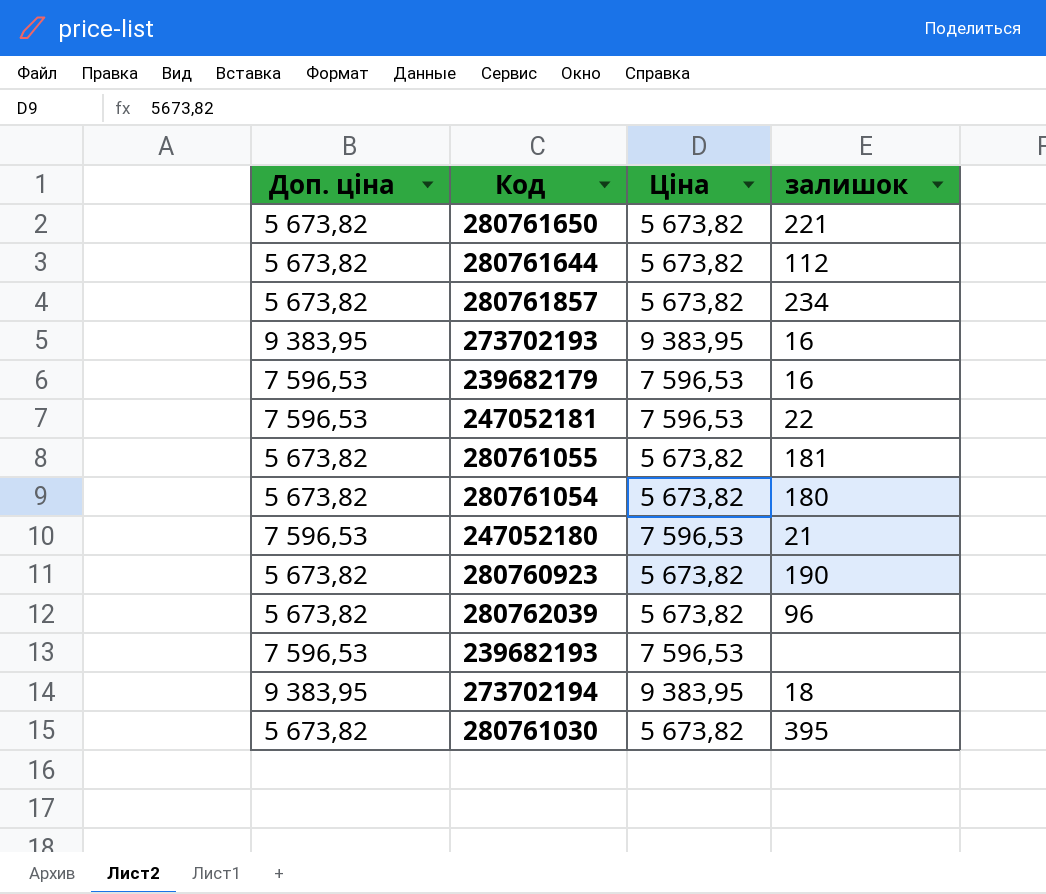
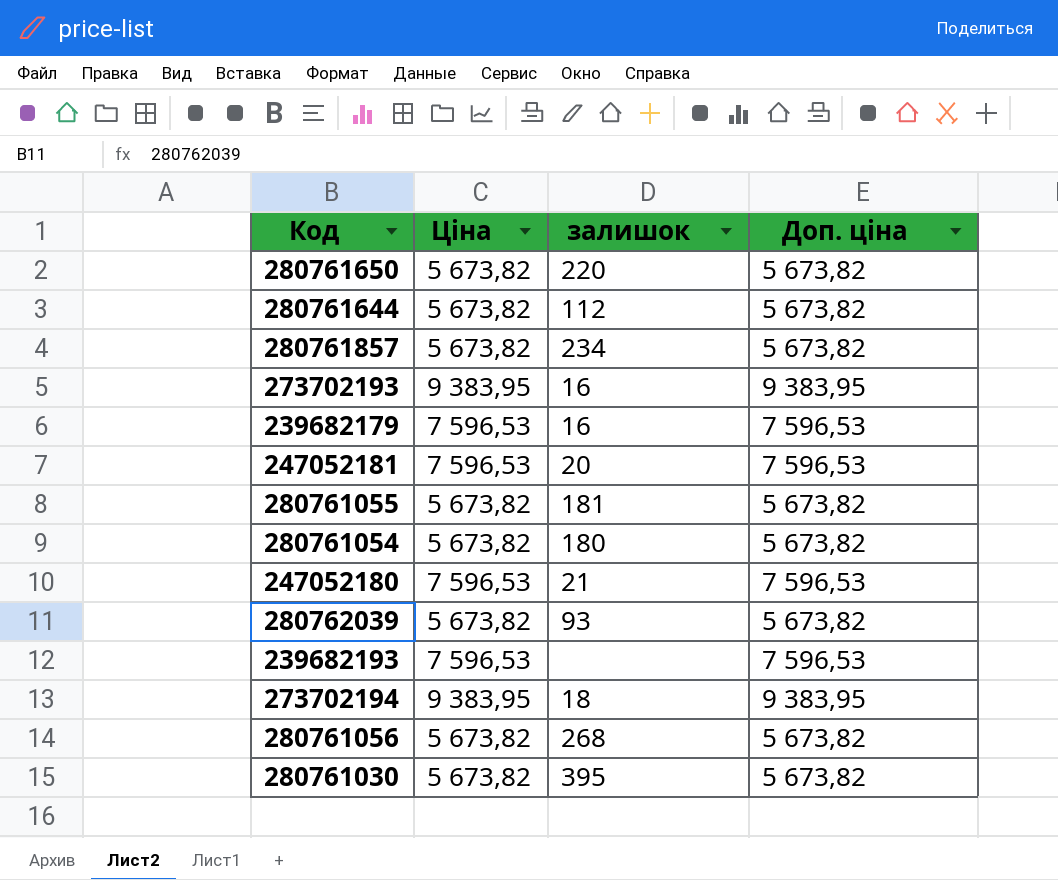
column Доп. ціна | position: 1 -> 4
row 280760923: 5 673,82 | 5 673,82 | 190 -> none
280761650 | залишок: 221 -> 220
247052181 | залишок: 22 -> 20
280762039 | залишок: 96 -> 93
row 280761056: none -> 5 673,82 | 268 | 5 673,82

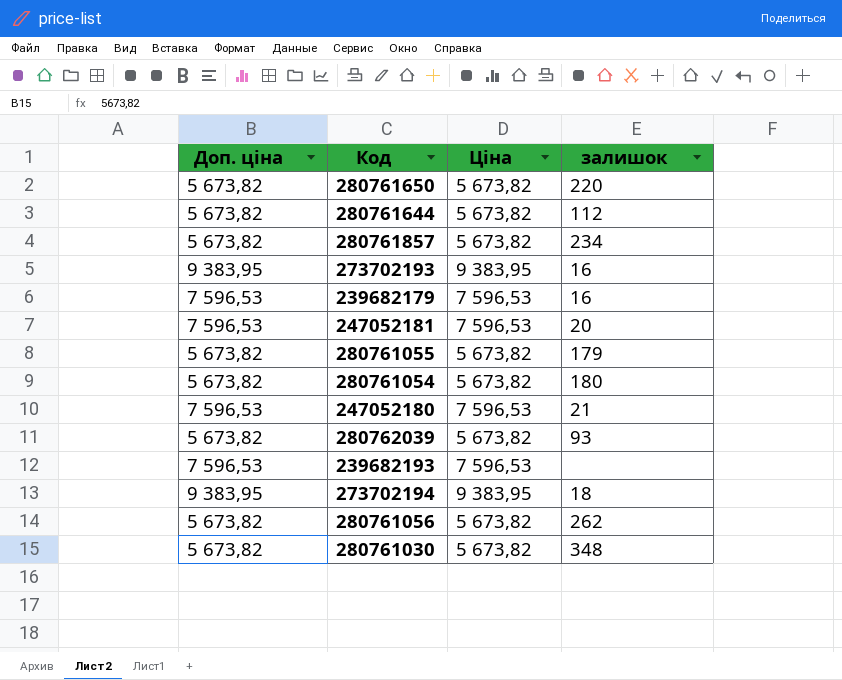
column Доп. ціна | position: 4 -> 1
280761055 | залишок: 181 -> 179
280761056 | залишок: 268 -> 262
280761030 | залишок: 395 -> 348

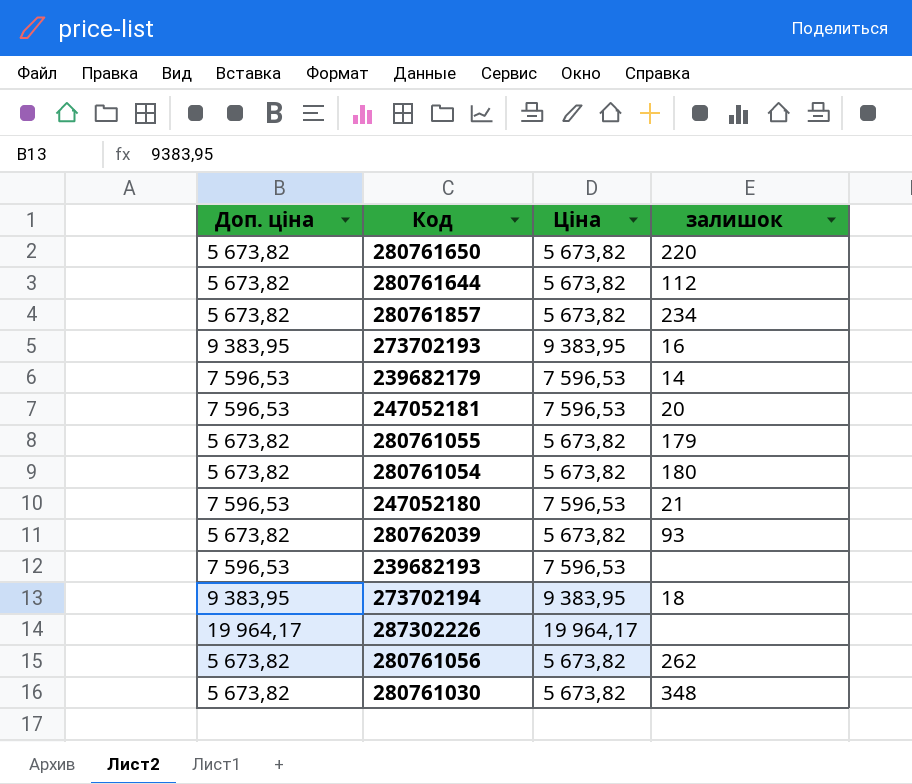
239682179 | залишок: 16 -> 14
row 287302226: none -> 19 964,17 | 19 964,17 | none

